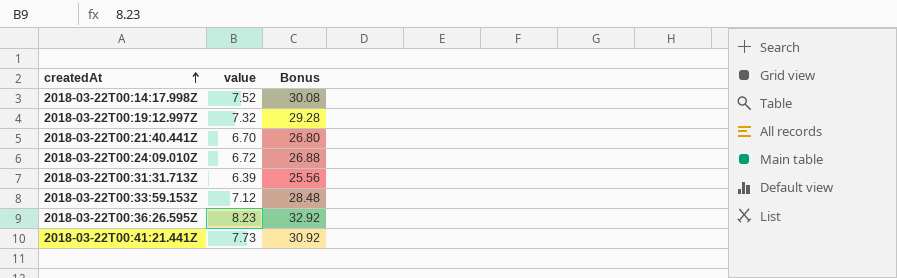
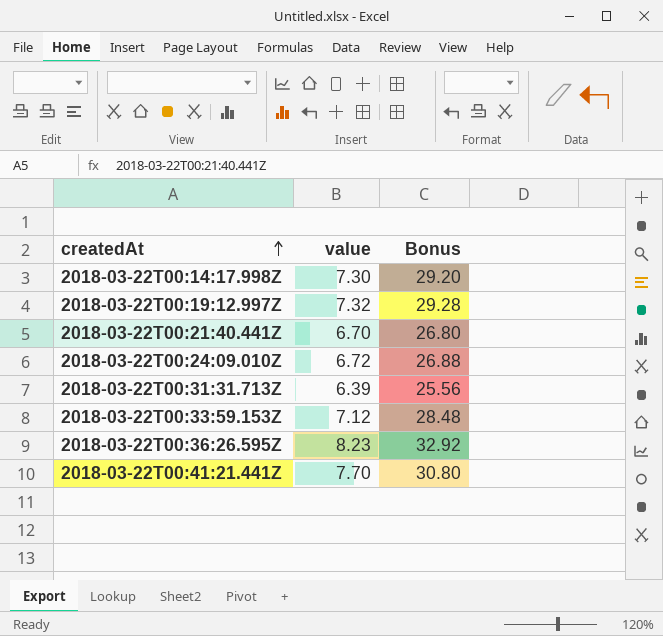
2018-03-22T00:14:17.998Z | value: 7.52 -> 7.30
2018-03-22T00:14:17.998Z | Bonus: 30.08 -> 29.20
2018-03-22T00:41:21.441Z | value: 7.73 -> 7.70
2018-03-22T00:41:21.441Z | Bonus: 30.92 -> 30.80

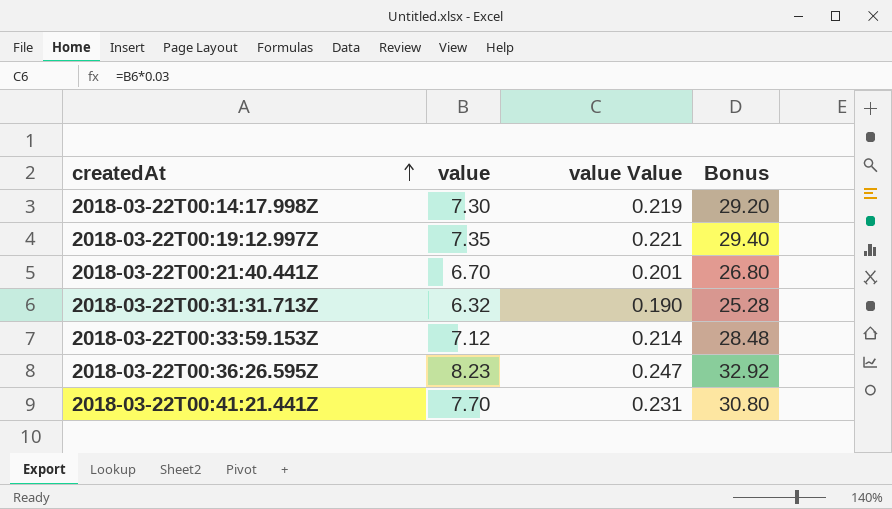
column value Value | formula: none -> [value] * 0.03
row 2018-03-22T00:24:09.010Z: 6.72 | 26.88 -> none
2018-03-22T00:19:12.997Z | value: 7.32 -> 7.35
2018-03-22T00:19:12.997Z | Bonus: 29.28 -> 29.40
2018-03-22T00:31:31.713Z | value: 6.39 -> 6.32
2018-03-22T00:31:31.713Z | Bonus: 25.56 -> 25.28

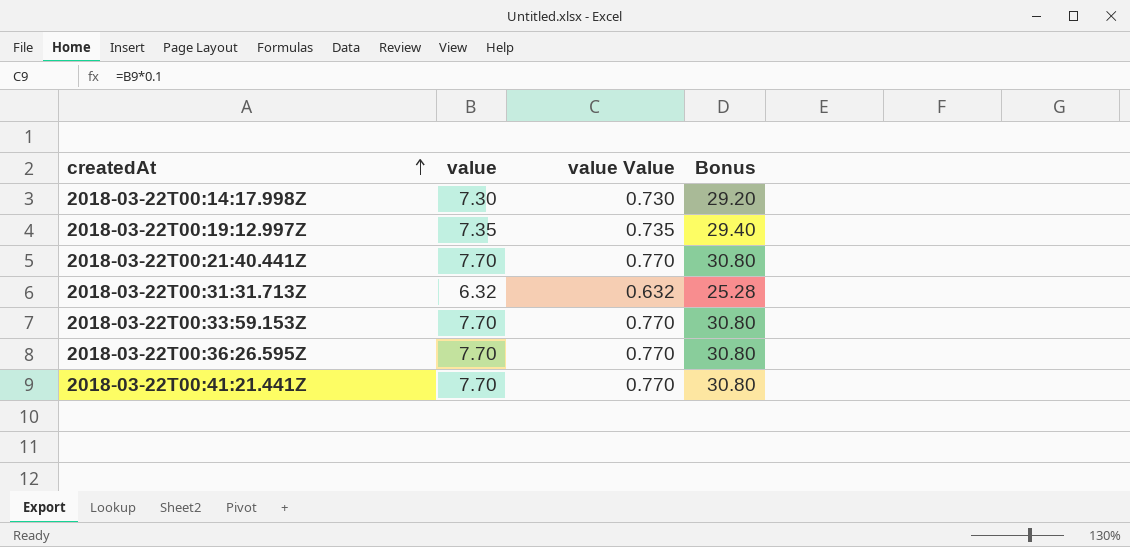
column value Value | formula: [value] * 0.03 -> [value] * 0.1
2018-03-22T00:21:40.441Z | value: 6.70 -> 7.70
2018-03-22T00:21:40.441Z | Bonus: 26.80 -> 30.80
2018-03-22T00:33:59.153Z | value: 7.12 -> 7.70
2018-03-22T00:33:59.153Z | Bonus: 28.48 -> 30.80
2018-03-22T00:36:26.595Z | value: 8.23 -> 7.70
2018-03-22T00:36:26.595Z | Bonus: 32.92 -> 30.80

